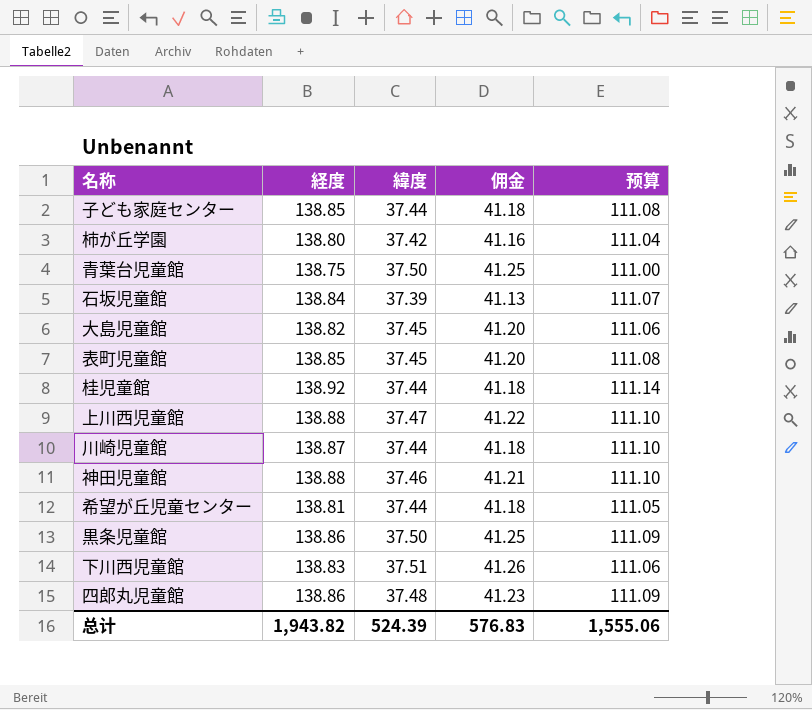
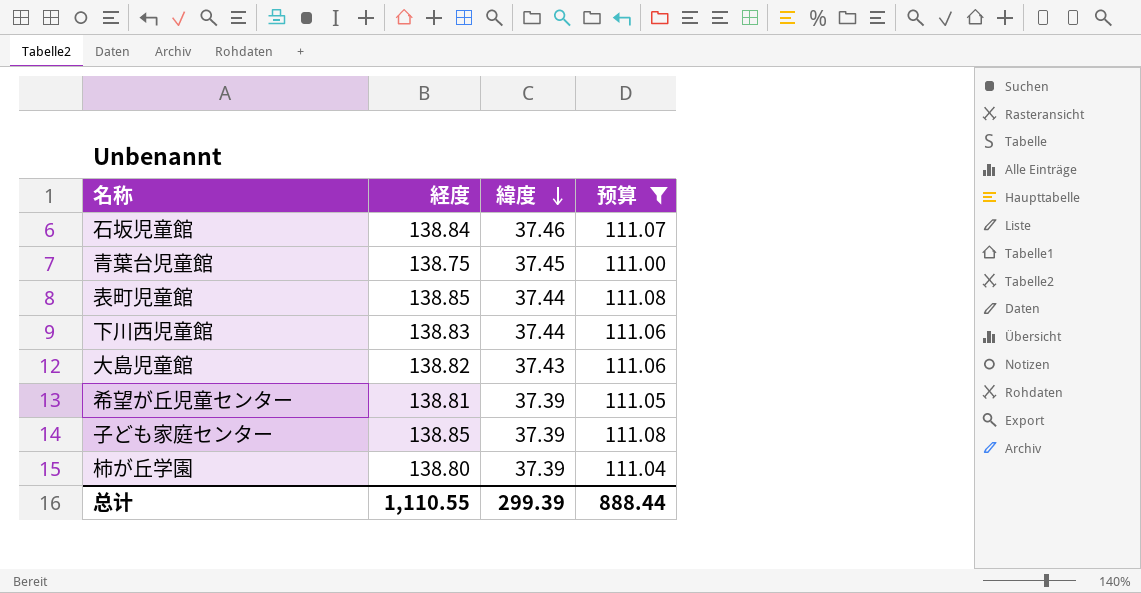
filter: none -> 预算 <= 111.08
row order: none -> 緯度 descending
column 佣金 | formula: [緯度] * 1.1 -> none
石坂児童館 | 緯度: 37.39 -> 37.46
青葉台児童館 | 緯度: 37.50 -> 37.45
表町児童館 | 緯度: 37.45 -> 37.44
下川西児童館 | 緯度: 37.51 -> 37.44
大島児童館 | 緯度: 37.45 -> 37.43
希望が丘児童センター | 緯度: 37.44 -> 37.39
子ども家庭センター | 緯度: 37.44 -> 37.39
柿が丘学園 | 緯度: 37.42 -> 37.39
总计 | 経度: 1,943.82 -> 1,110.55
总计 | 緯度: 524.39 -> 299.39
总计 | 预算: 1,555.06 -> 888.44

